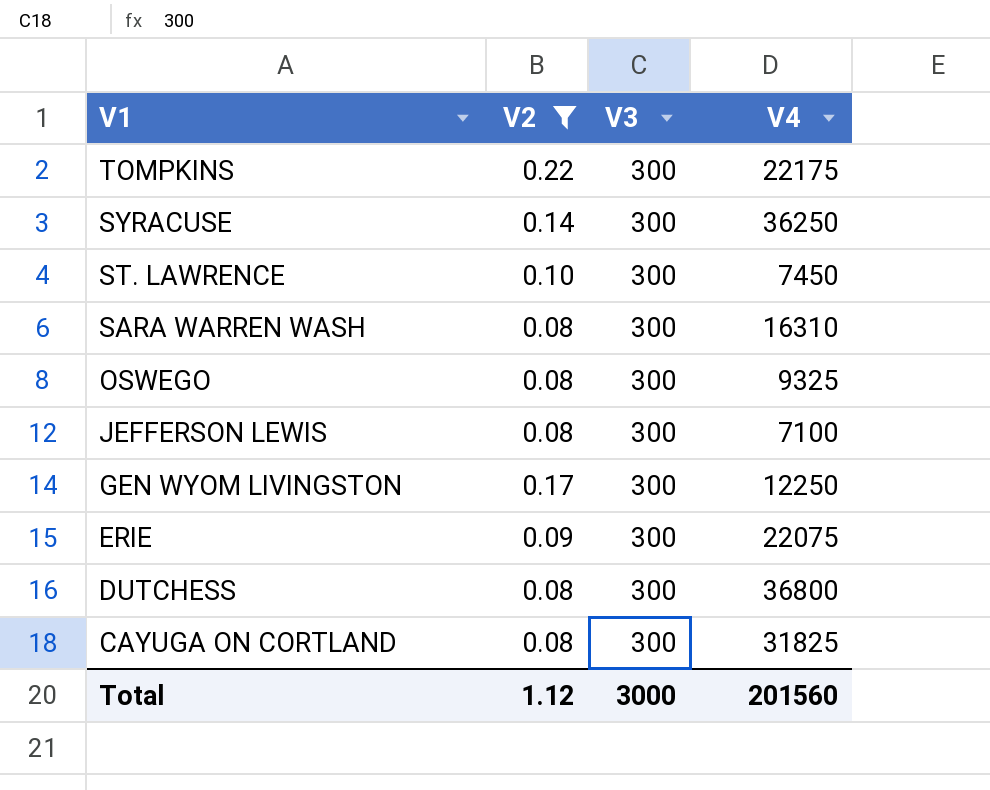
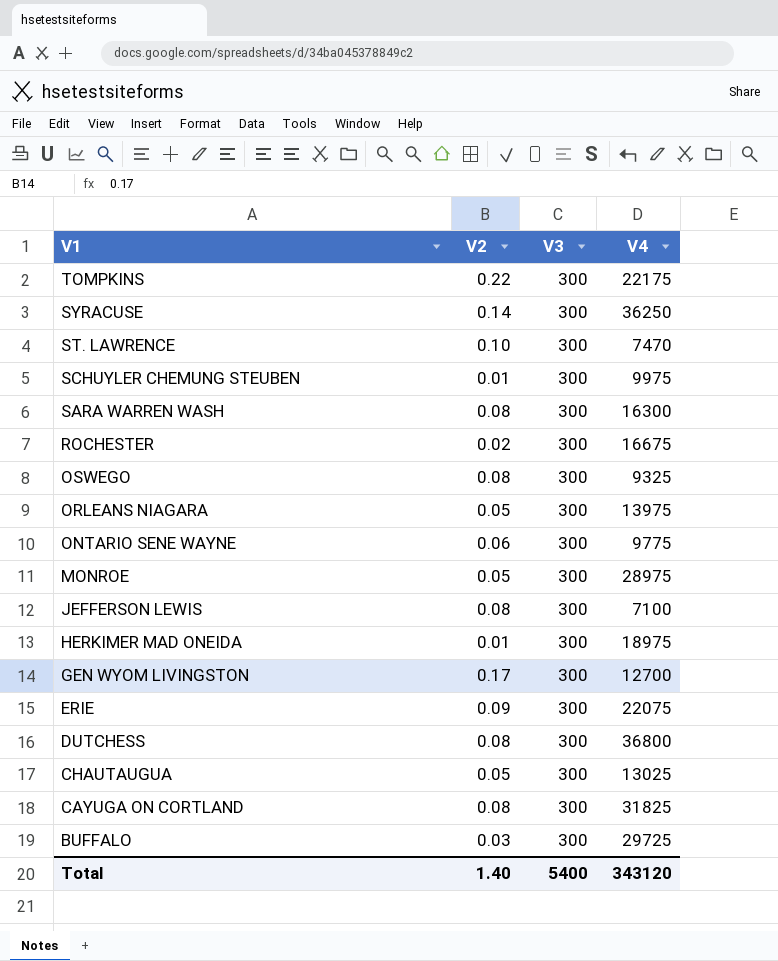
filter: V2 >= 0.08 -> none
ST. LAWRENCE | V4: 7450 -> 7470
SARA WARREN WASH | V4: 16310 -> 16300
GEN WYOM LIVINGSTON | V4: 12250 -> 12700
Total | V2: 1.12 -> 1.40
Total | V3: 3000 -> 5400
Total | V4: 201560 -> 343120

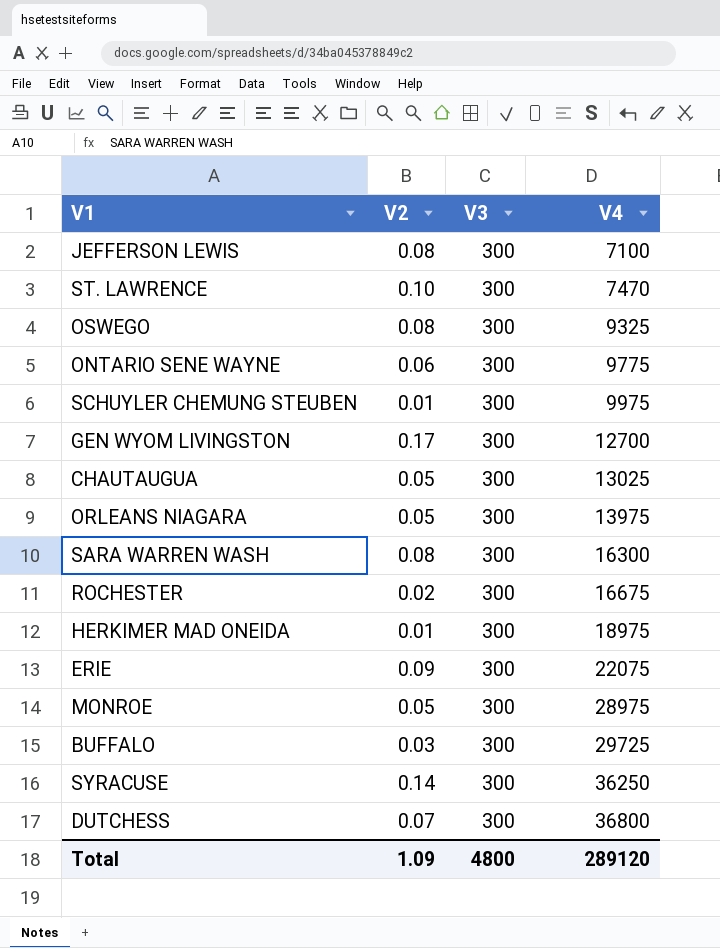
row order: V1 descending -> V4 ascending
row TOMPKINS: 0.22 | 300 | 22175 -> none
row CAYUGA ON CORTLAND: 0.08 | 300 | 31825 -> none
DUTCHESS | V2: 0.08 -> 0.07
Total | V2: 1.40 -> 1.09
Total | V3: 5400 -> 4800
Total | V4: 343120 -> 289120

